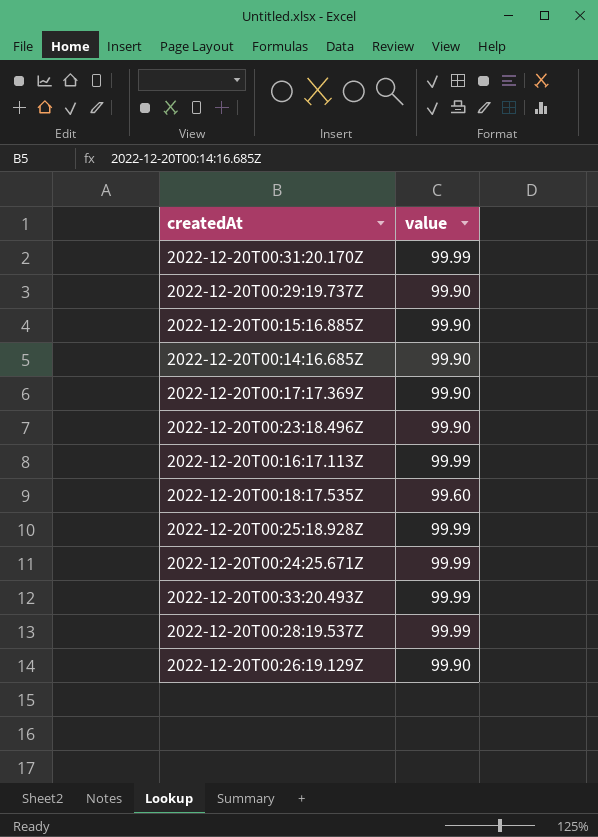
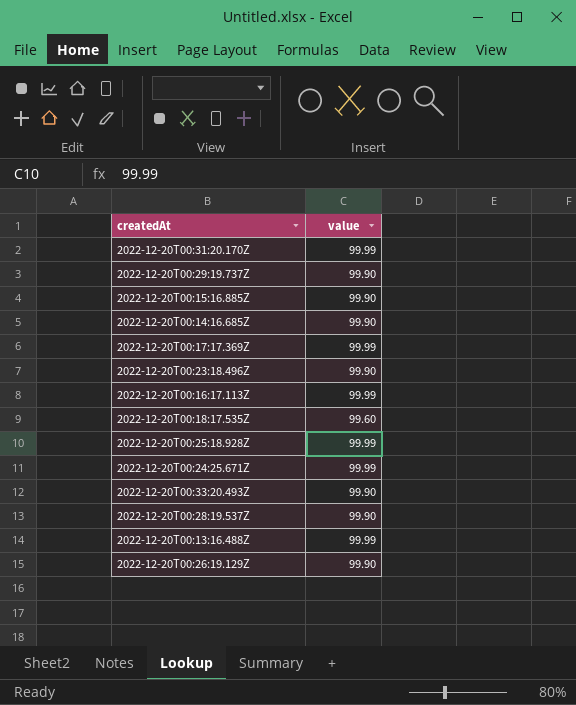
2022-12-20T00:17:17.369Z | value: 99.90 -> 99.99
2022-12-20T00:33:20.493Z | value: 99.99 -> 99.90
2022-12-20T00:28:19.537Z | value: 99.99 -> 99.90
row 2022-12-20T00:13:16.488Z: none -> 99.99

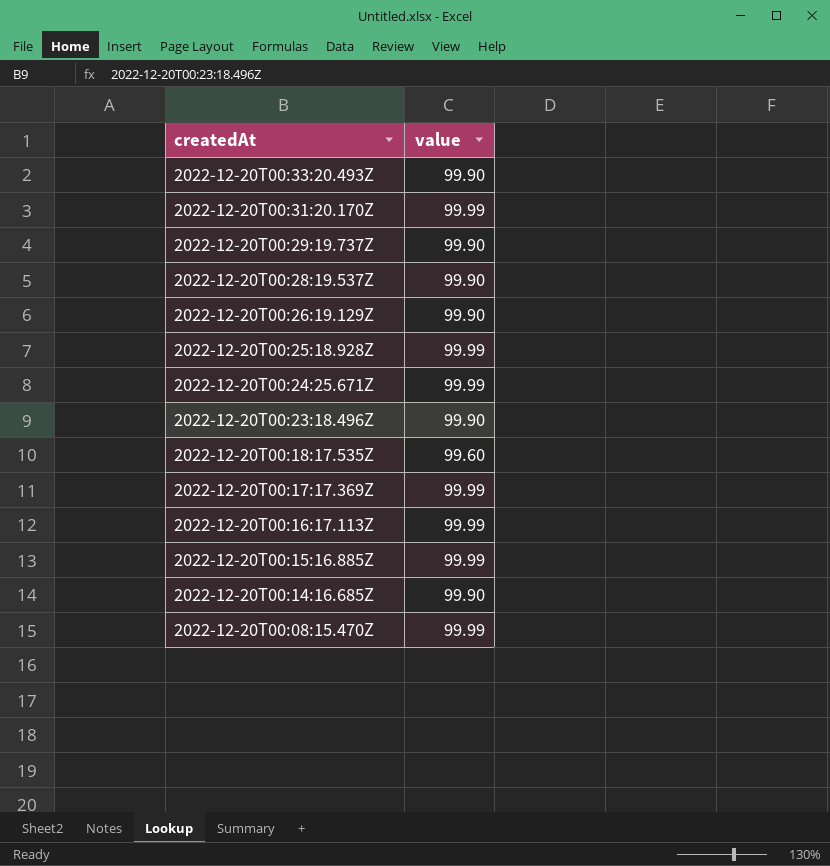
row order: none -> createdAt descending
row 2022-12-20T00:13:16.488Z: 99.99 -> none
2022-12-20T00:15:16.885Z | value: 99.90 -> 99.99
row 2022-12-20T00:08:15.470Z: none -> 99.99

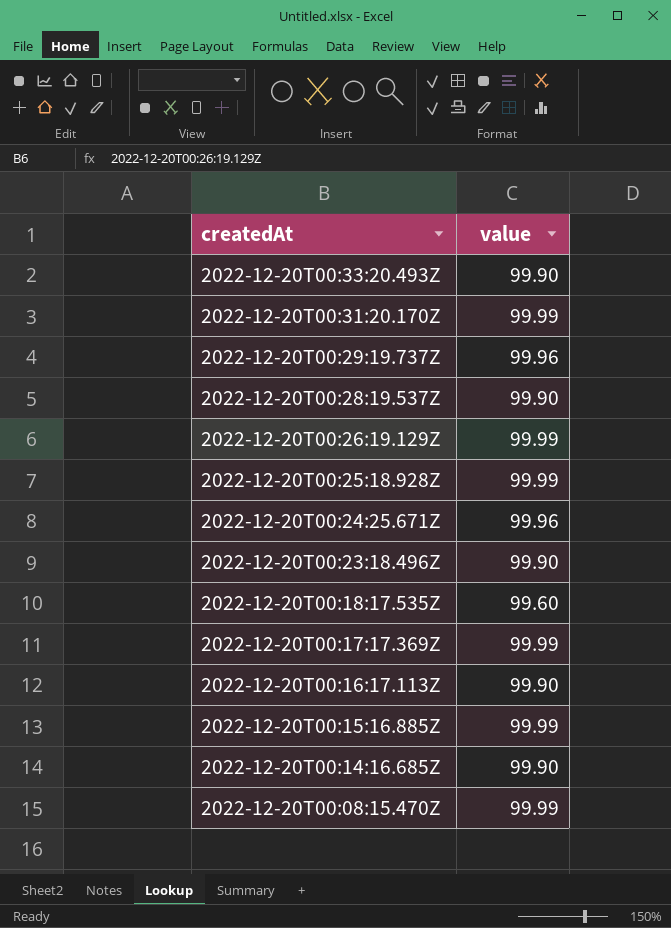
2022-12-20T00:29:19.737Z | value: 99.90 -> 99.96
2022-12-20T00:26:19.129Z | value: 99.90 -> 99.99
2022-12-20T00:24:25.671Z | value: 99.99 -> 99.96
2022-12-20T00:16:17.113Z | value: 99.99 -> 99.90

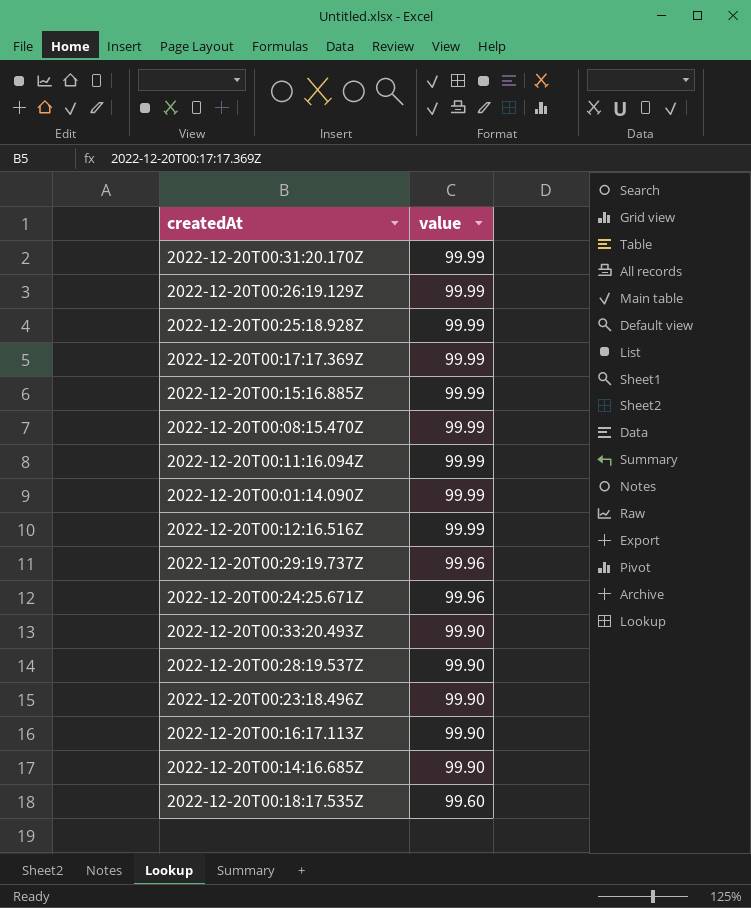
row order: createdAt descending -> value descending
row 2022-12-20T00:11:16.094Z: none -> 99.99
row 2022-12-20T00:01:14.090Z: none -> 99.99
row 2022-12-20T00:12:16.516Z: none -> 99.99

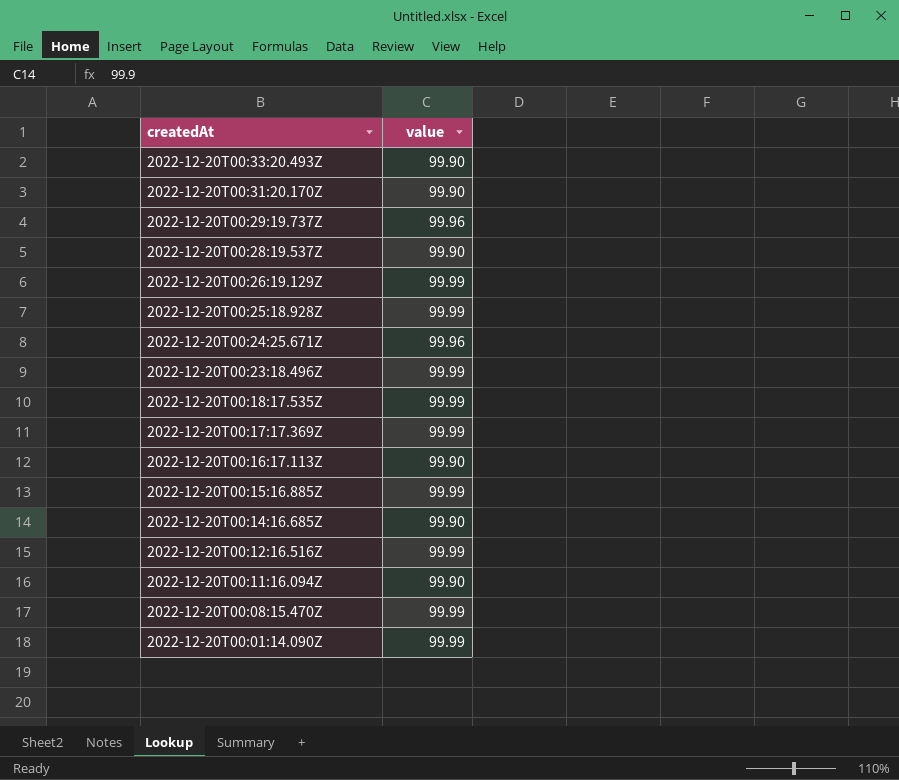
row order: value descending -> createdAt descending
2022-12-20T00:31:20.170Z | value: 99.99 -> 99.90
2022-12-20T00:23:18.496Z | value: 99.90 -> 99.99
2022-12-20T00:18:17.535Z | value: 99.60 -> 99.99
2022-12-20T00:11:16.094Z | value: 99.99 -> 99.90

